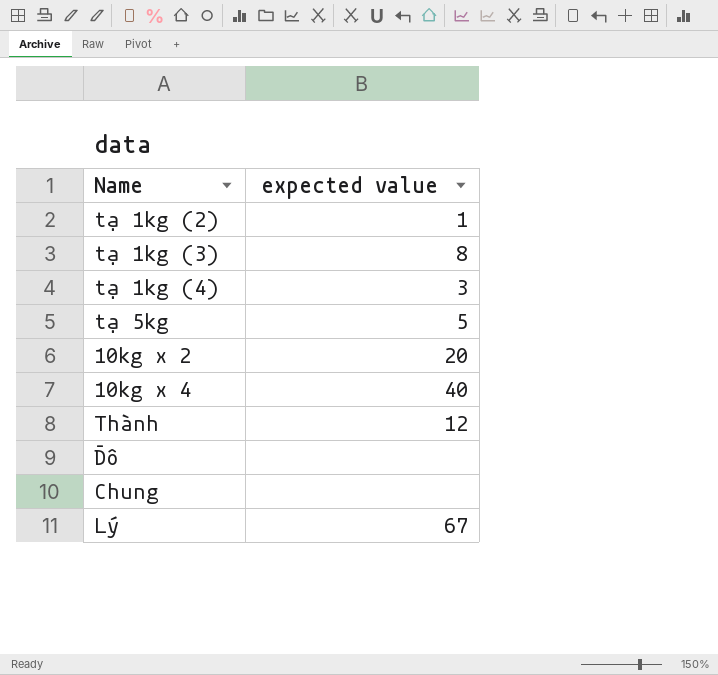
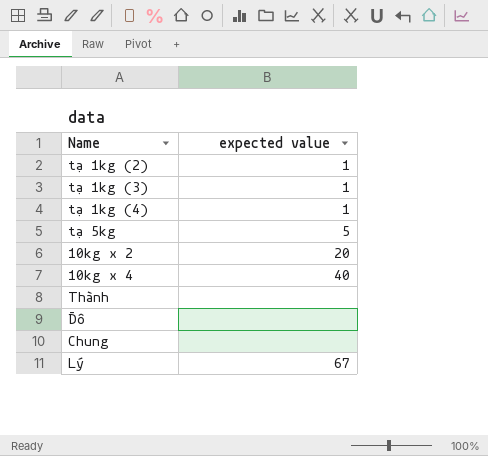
tạ 1kg (3) | expected value: 8 -> 1
tạ 1kg (4) | expected value: 3 -> 1
Thành | expected value: 12 -> none

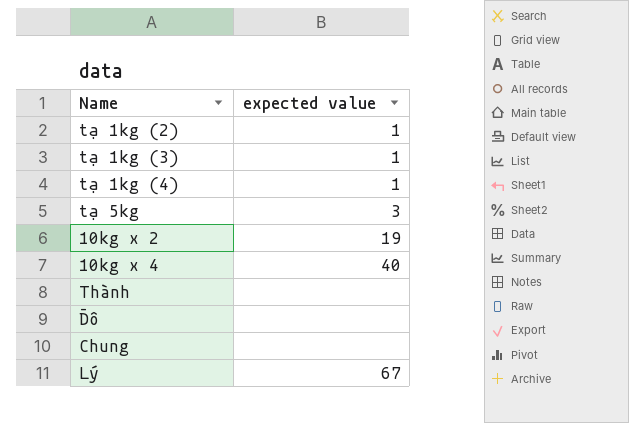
tạ 5kg | expected value: 5 -> 3
10kg x 2 | expected value: 20 -> 19

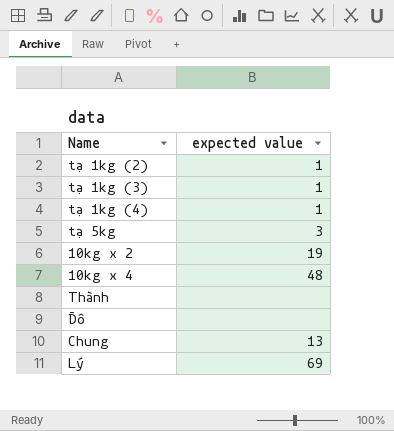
10kg x 4 | expected value: 40 -> 48
Chung | expected value: none -> 13
Lý | expected value: 67 -> 69

